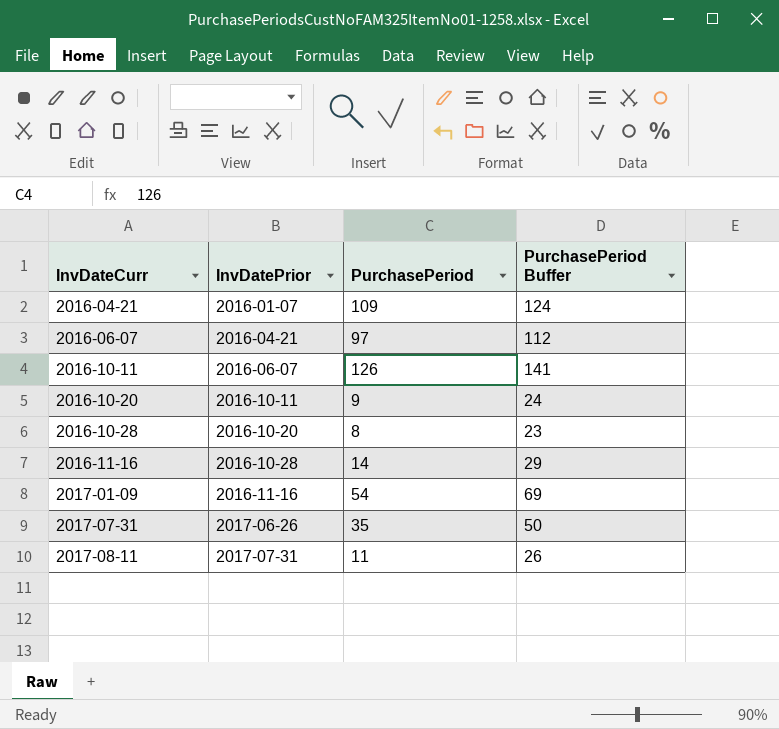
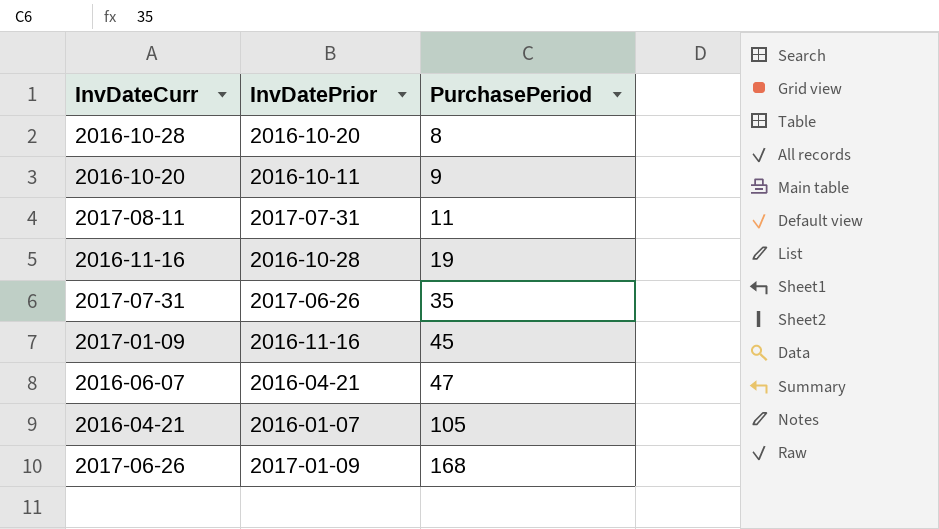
row order: InvDateCurr ascending -> PurchasePeriod ascending
column PurchasePeriod Buffer | formula: [PurchasePeriod] + 15 -> none
row 2016-10-11: 2016-06-07 | 126 | 141 -> none
2016-11-16 | PurchasePeriod: 14 -> 19
2017-01-09 | PurchasePeriod: 54 -> 45
2016-06-07 | PurchasePeriod: 97 -> 47
2016-04-21 | PurchasePeriod: 109 -> 105
row 2017-06-26: none -> 2017-01-09 | 168

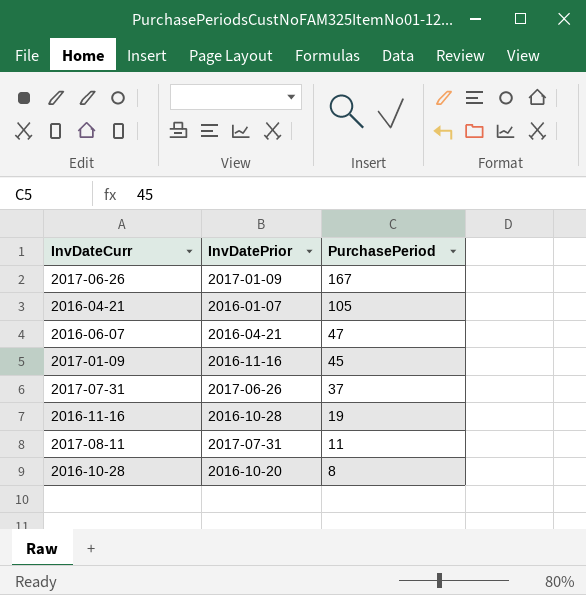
row order: PurchasePeriod ascending -> PurchasePeriod descending
row 2016-10-20: 2016-10-11 | 9 -> none
2017-06-26 | PurchasePeriod: 168 -> 167
2017-07-31 | PurchasePeriod: 35 -> 37

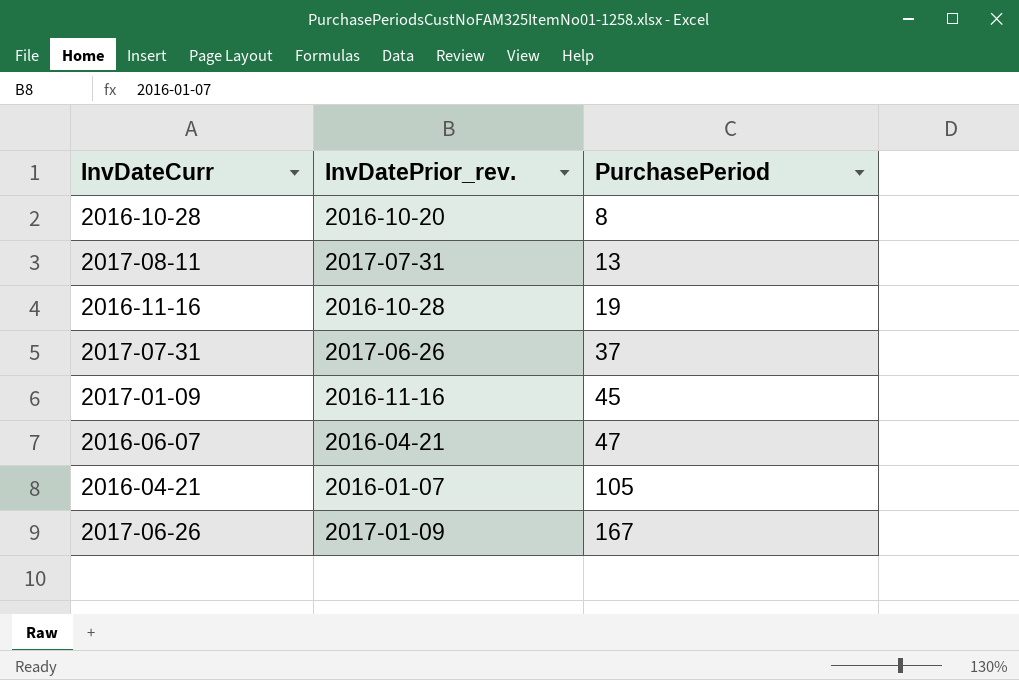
row order: PurchasePeriod descending -> PurchasePeriod ascending
column name: InvDatePrior -> InvDatePrior_rev.
2017-08-11 | PurchasePeriod: 11 -> 13

